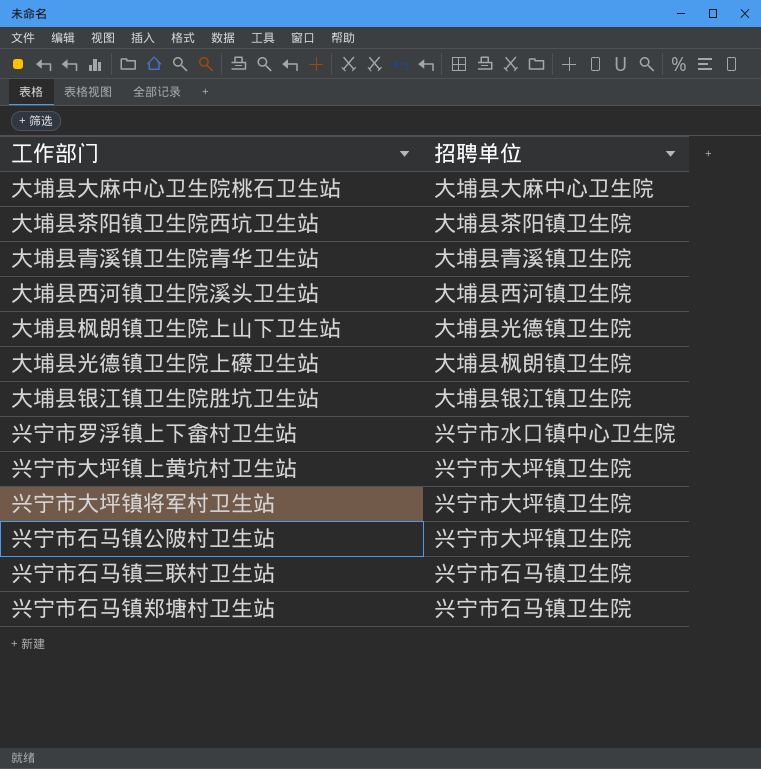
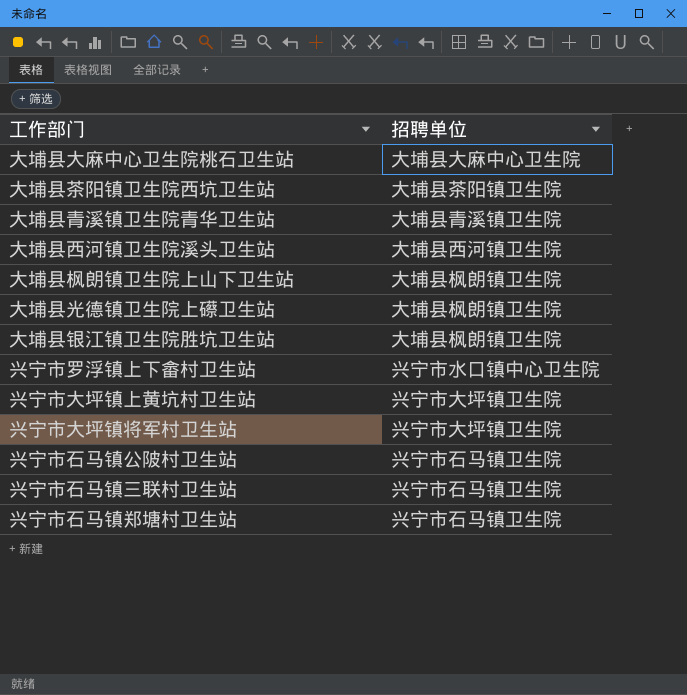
大埔县枫朗镇卫生院上山下卫生站 | 招聘单位: 大埔县光德镇卫生院 -> 大埔县枫朗镇卫生院
大埔县银江镇卫生院胜坑卫生站 | 招聘单位: 大埔县银江镇卫生院 -> 大埔县枫朗镇卫生院
兴宁市石马镇公陂村卫生站 | 招聘单位: 兴宁市大坪镇卫生院 -> 兴宁市石马镇卫生院

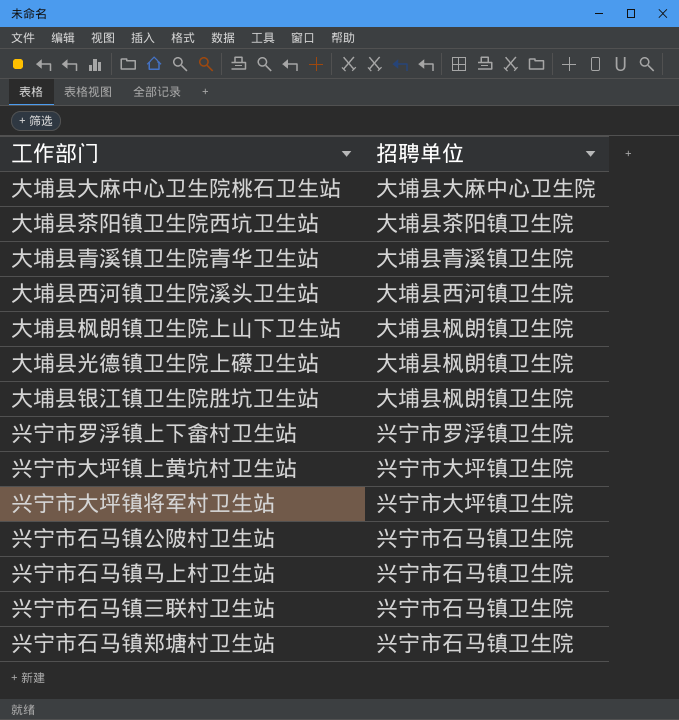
兴宁市罗浮镇上下畲村卫生站 | 招聘单位: 兴宁市水口镇中心卫生院 -> 兴宁市罗浮镇卫生院
row 兴宁市石马镇马上村卫生站: none -> 兴宁市石马镇卫生院

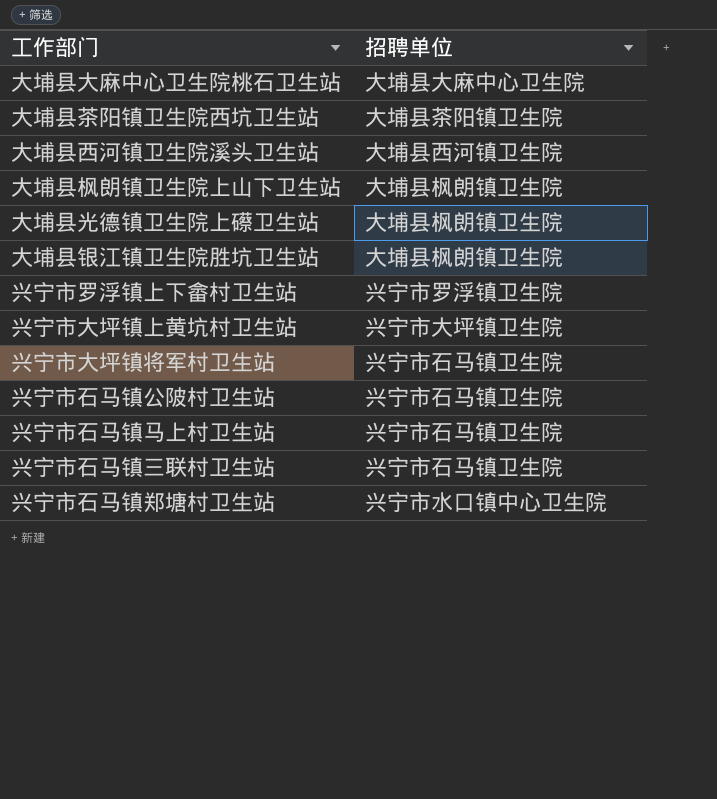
row 大埔县青溪镇卫生院青华卫生站: 大埔县青溪镇卫生院 -> none
兴宁市大坪镇将军村卫生站 | 招聘单位: 兴宁市大坪镇卫生院 -> 兴宁市石马镇卫生院
兴宁市石马镇郑塘村卫生站 | 招聘单位: 兴宁市石马镇卫生院 -> 兴宁市水口镇中心卫生院

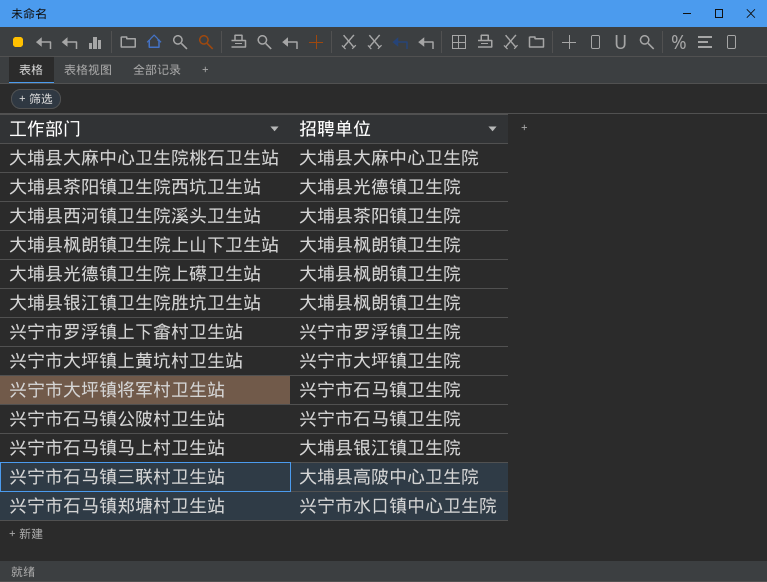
大埔县茶阳镇卫生院西坑卫生站 | 招聘单位: 大埔县茶阳镇卫生院 -> 大埔县光德镇卫生院
大埔县西河镇卫生院溪头卫生站 | 招聘单位: 大埔县西河镇卫生院 -> 大埔县茶阳镇卫生院
兴宁市石马镇马上村卫生站 | 招聘单位: 兴宁市石马镇卫生院 -> 大埔县银江镇卫生院
兴宁市石马镇三联村卫生站 | 招聘单位: 兴宁市石马镇卫生院 -> 大埔县高陂中心卫生院

